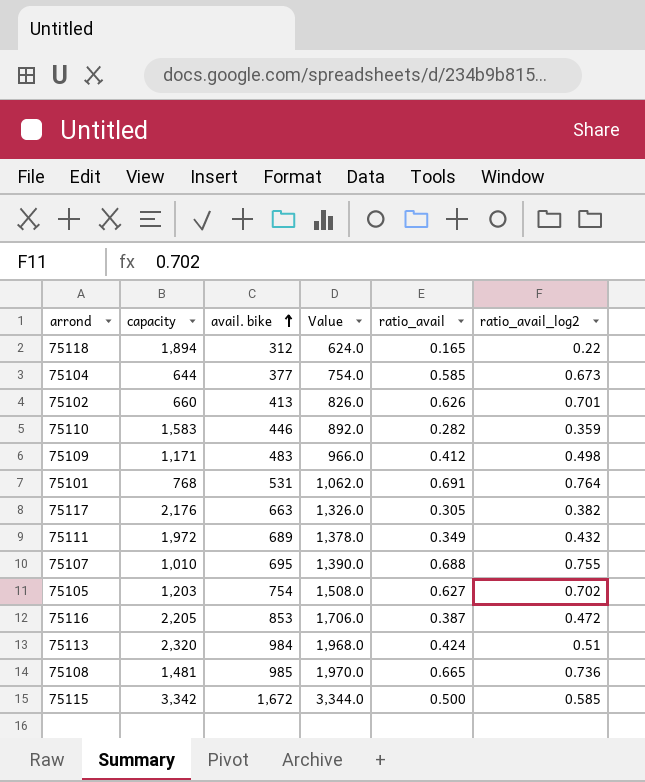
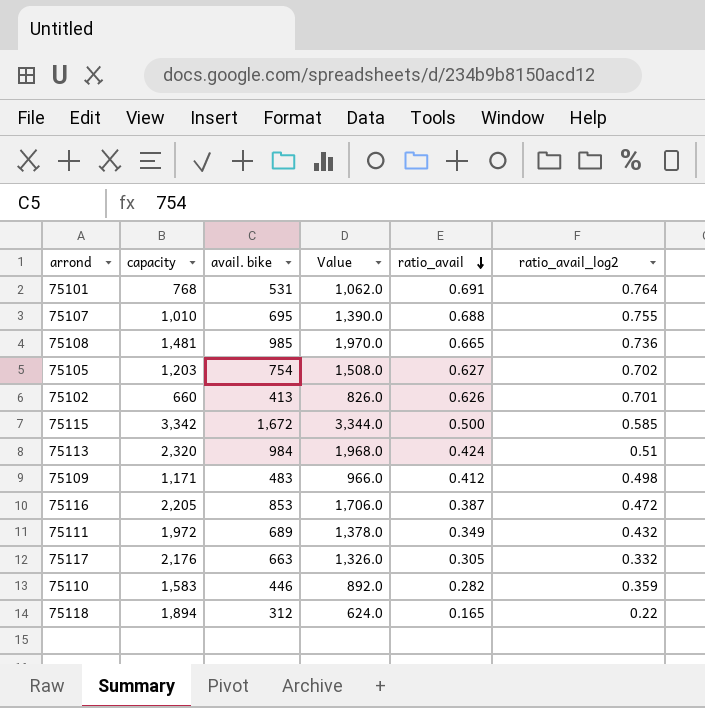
row order: avail. bike ascending -> ratio_avail descending
row 75104: 644 | 377 | 754.0 | 0.585 | 0.673 -> none
75117 | ratio_avail_log2: 0.382 -> 0.332

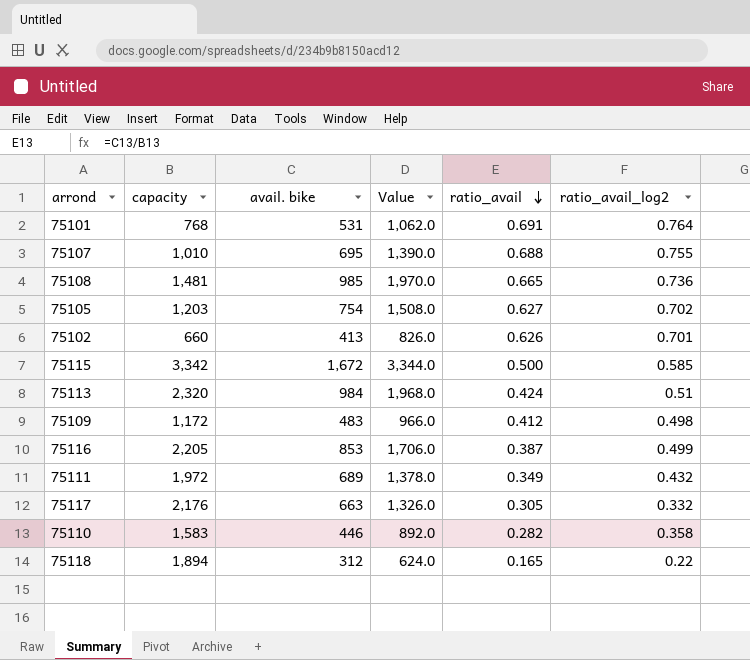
75109 | capacity: 1,171 -> 1,172
75116 | ratio_avail_log2: 0.472 -> 0.499
75110 | ratio_avail_log2: 0.359 -> 0.358

